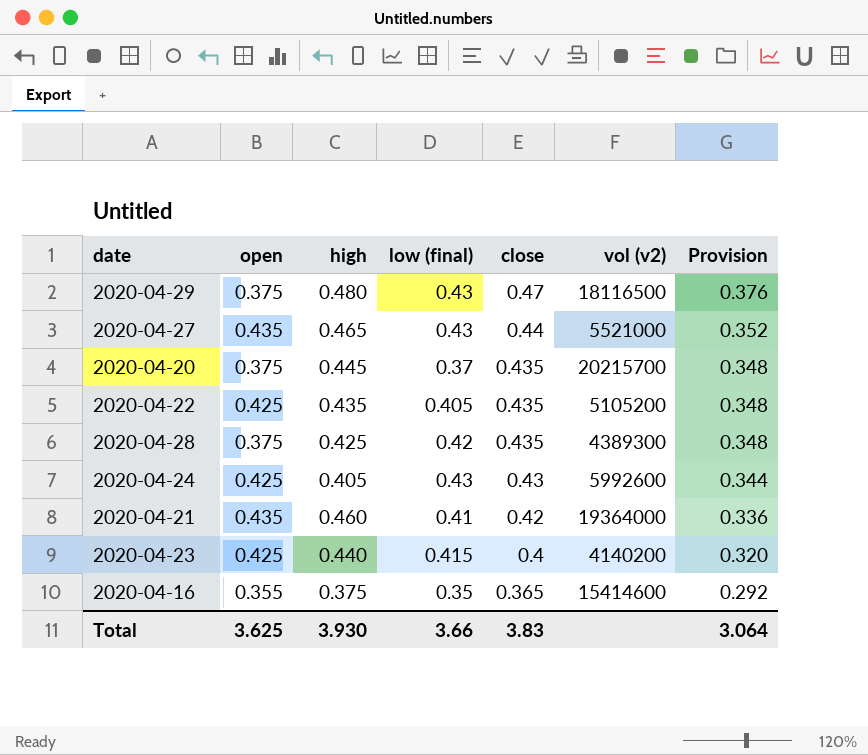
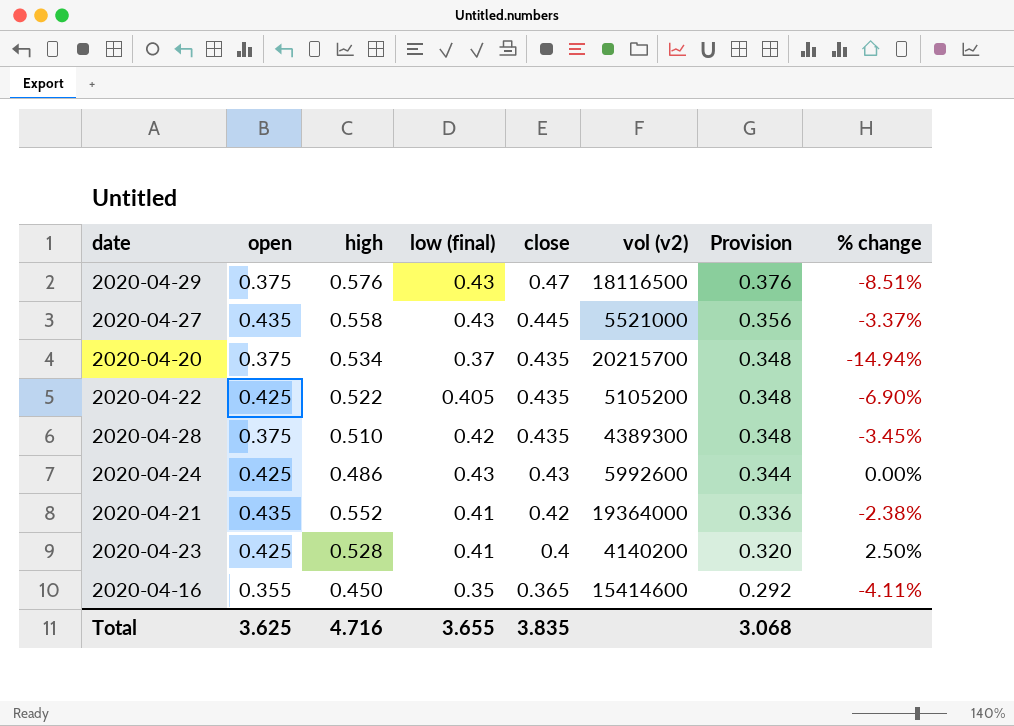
column % change | formula: none -> ([low (final)] - [close]) / [close]
2020-04-29 | high: 0.480 -> 0.576
2020-04-27 | high: 0.465 -> 0.558
2020-04-27 | close: 0.44 -> 0.445
2020-04-27 | Provision: 0.352 -> 0.356
2020-04-20 | high: 0.445 -> 0.534
2020-04-22 | high: 0.435 -> 0.522
2020-04-28 | high: 0.425 -> 0.510
2020-04-24 | high: 0.405 -> 0.486
2020-04-21 | high: 0.460 -> 0.552
2020-04-23 | high: 0.440 -> 0.528
2020-04-23 | low (final): 0.415 -> 0.41
2020-04-16 | high: 0.375 -> 0.450
Total | high: 3.930 -> 4.716
Total | low (final): 3.66 -> 3.655
Total | close: 3.83 -> 3.835
Total | Provision: 3.064 -> 3.068

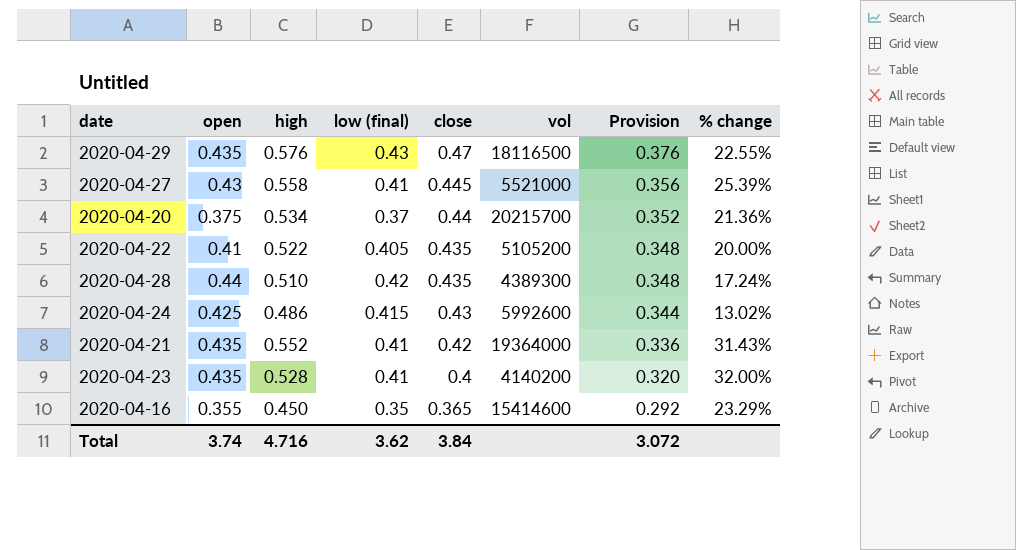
column name: vol (v2) -> vol
column % change | formula: ([low (final)] - [close]) / [close] -> ([high] - [close]) / [close]
2020-04-29 | open: 0.375 -> 0.435
2020-04-27 | open: 0.435 -> 0.43
2020-04-27 | low (final): 0.43 -> 0.41
2020-04-20 | close: 0.435 -> 0.44
2020-04-20 | Provision: 0.348 -> 0.352
2020-04-22 | open: 0.425 -> 0.41
2020-04-28 | open: 0.375 -> 0.44
2020-04-24 | low (final): 0.43 -> 0.415
2020-04-23 | open: 0.425 -> 0.435
Total | open: 3.625 -> 3.74
Total | low (final): 3.655 -> 3.62
Total | close: 3.835 -> 3.84
Total | Provision: 3.068 -> 3.072

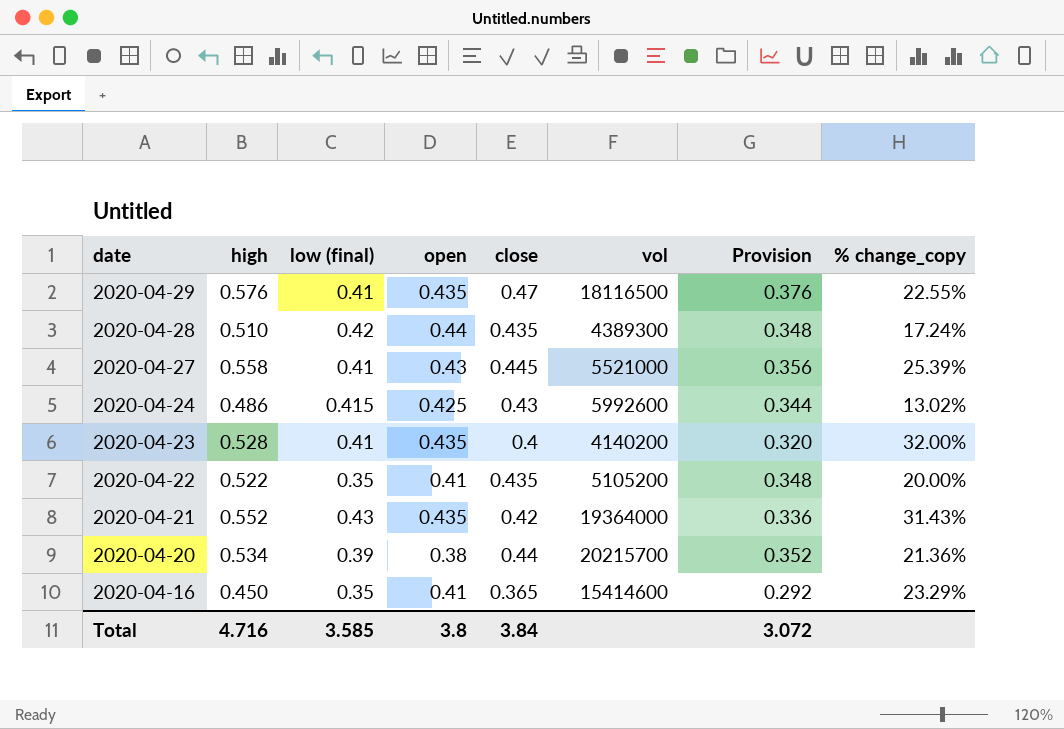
row order: close descending -> date descending
column open | position: 2 -> 4
column name: % change -> % change_copy
2020-04-29 | low (final): 0.43 -> 0.41
2020-04-22 | low (final): 0.405 -> 0.35
2020-04-21 | low (final): 0.41 -> 0.43
2020-04-20 | low (final): 0.37 -> 0.39
2020-04-20 | open: 0.375 -> 0.38
2020-04-16 | open: 0.355 -> 0.41
Total | low (final): 3.62 -> 3.585
Total | open: 3.74 -> 3.8

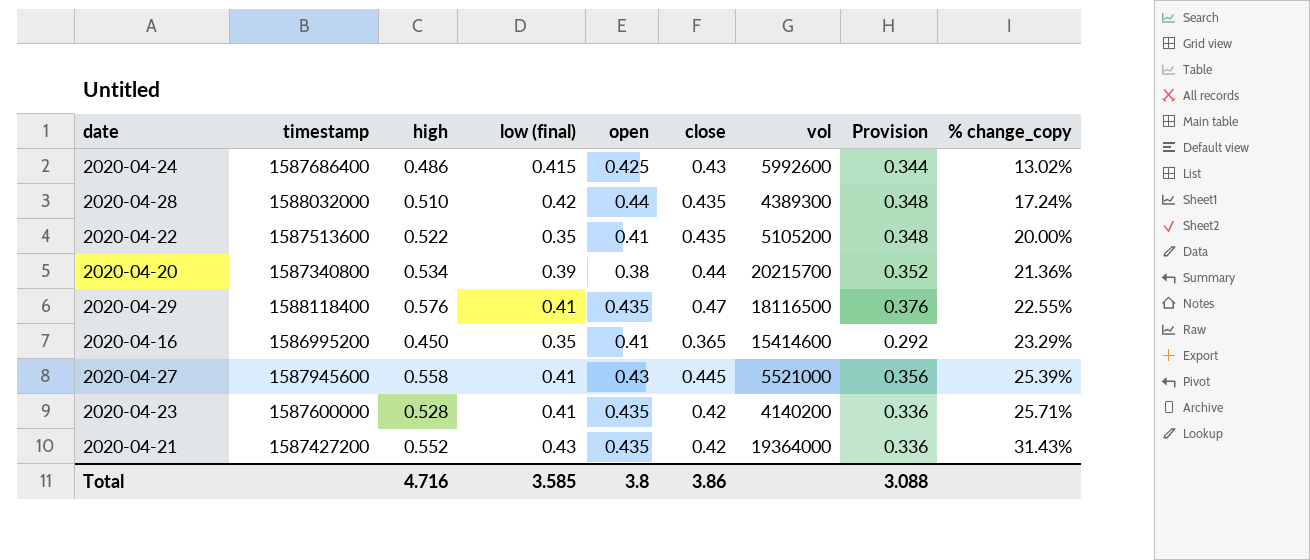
row order: date descending -> % change_copy ascending
column timestamp | position: none -> 2
2020-04-23 | close: 0.4 -> 0.42
2020-04-23 | Provision: 0.320 -> 0.336
2020-04-23 | % change_copy: 32.00% -> 25.71%
Total | close: 3.84 -> 3.86
Total | Provision: 3.072 -> 3.088

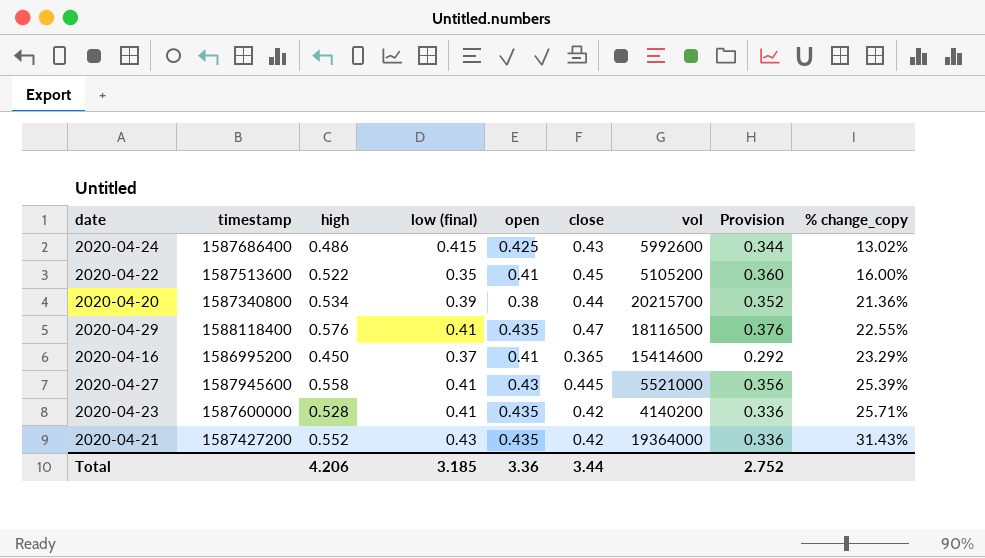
row 2020-04-28: 1588032000 | 0.510 | 0.42 | 0.44 | 0.435 | 4389300 | 0.348 | 17.24% -> none
2020-04-22 | close: 0.435 -> 0.45
2020-04-22 | Provision: 0.348 -> 0.360
2020-04-22 | % change_copy: 20.00% -> 16.00%
2020-04-16 | low (final): 0.35 -> 0.37
Total | high: 4.716 -> 4.206
Total | low (final): 3.585 -> 3.185
Total | open: 3.8 -> 3.36
Total | close: 3.86 -> 3.44
Total | Provision: 3.088 -> 2.752

